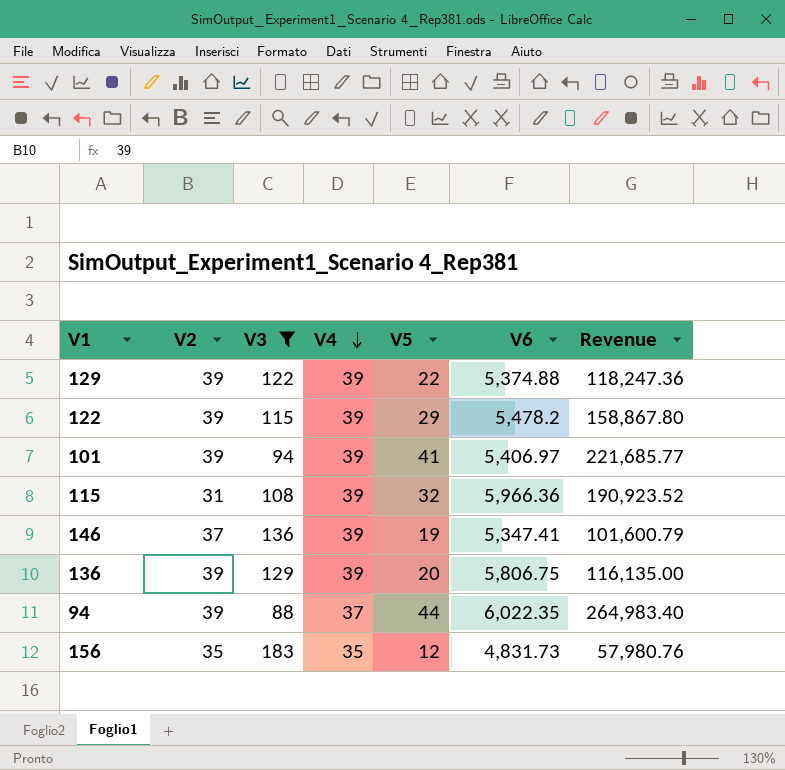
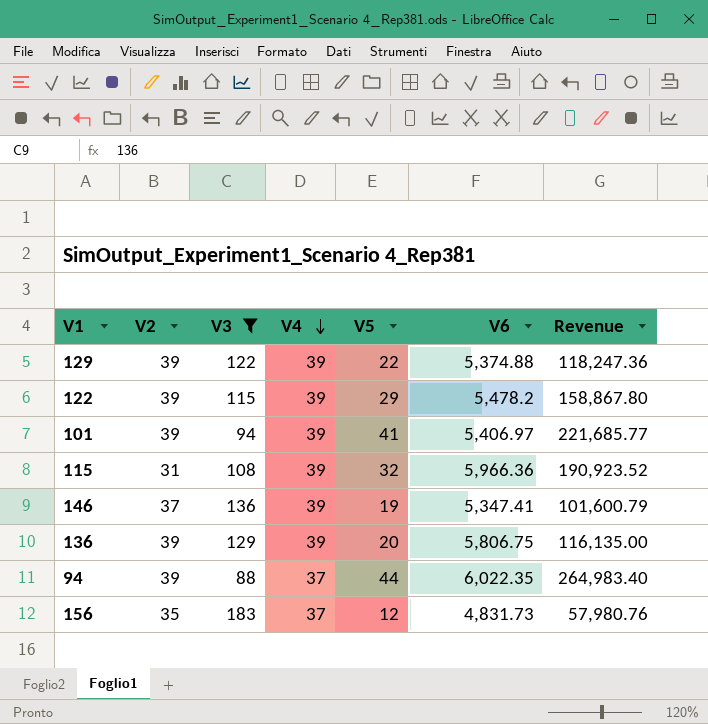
156 | V4: 35 -> 37

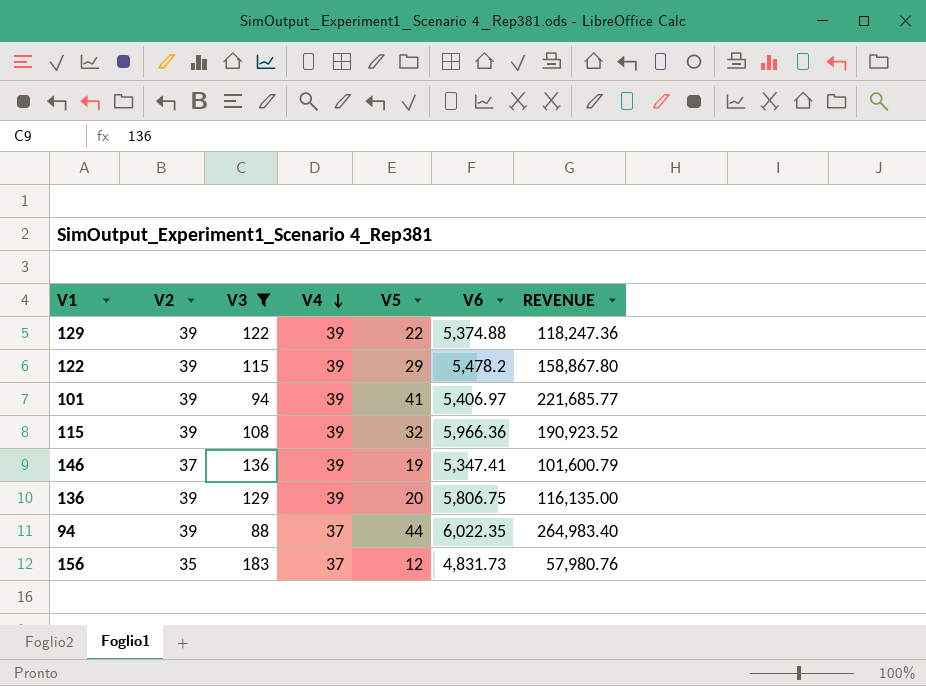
column name: Revenue -> REVENUE
115 | V2: 31 -> 39

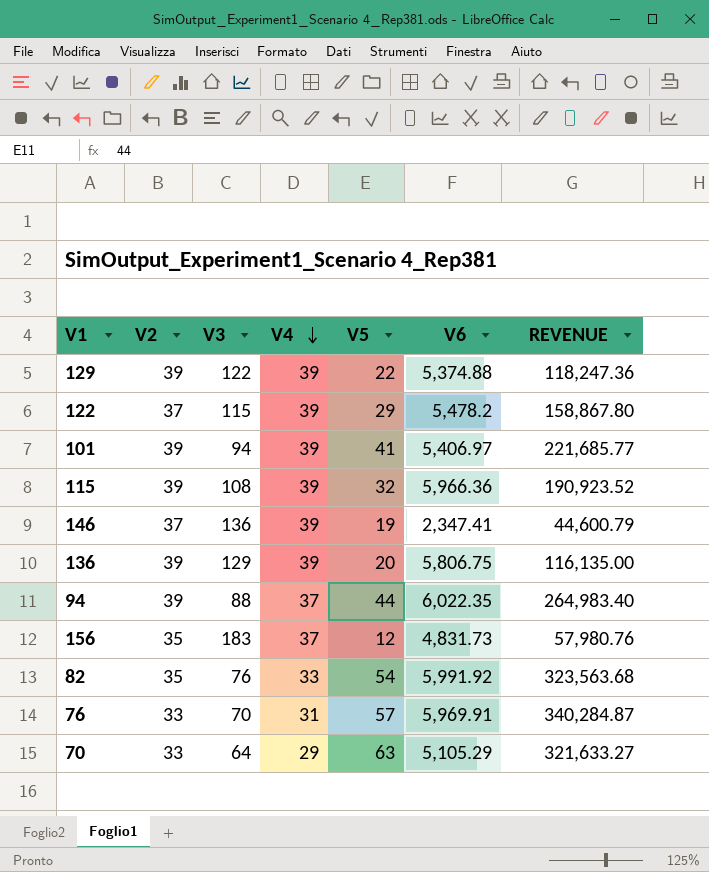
filter: V3 >= 88 -> none
122 | V2: 39 -> 37
146 | V6: 5,347.41 -> 2,347.41
146 | REVENUE: 101,600.79 -> 44,600.79

